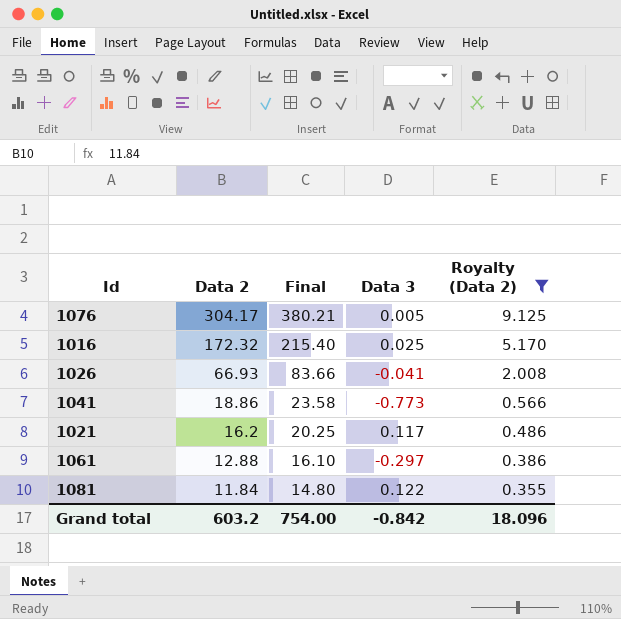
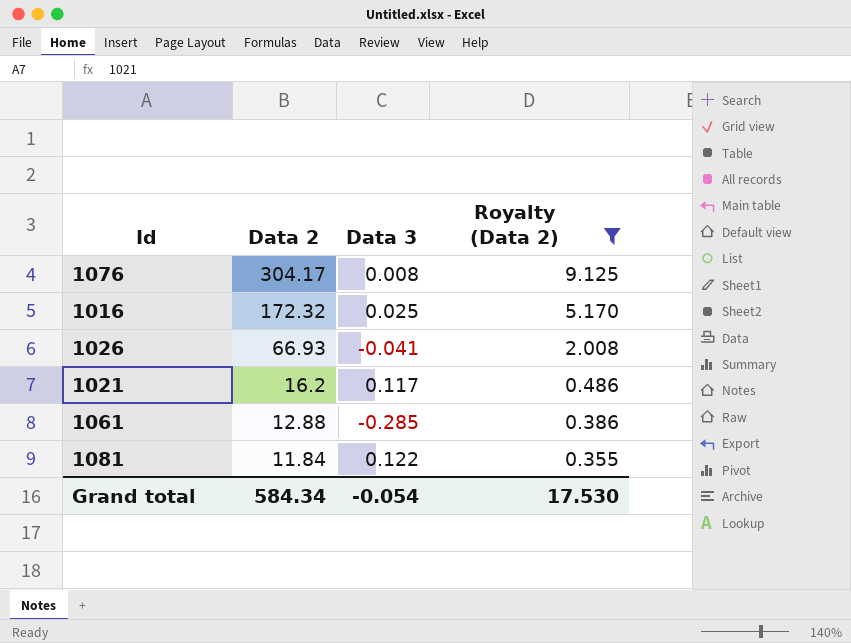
column Final | formula: [Data 2] * 1.25 -> none
row 1041: 18.86 | 23.58 | -0.773 | 0.566 -> none
1076 | Data 3: 0.005 -> 0.008
1061 | Data 3: -0.297 -> -0.285
Grand total | Data 2: 603.2 -> 584.34
Grand total | Data 3: -0.842 -> -0.054
Grand total | Royalty (Data 2): 18.096 -> 17.530

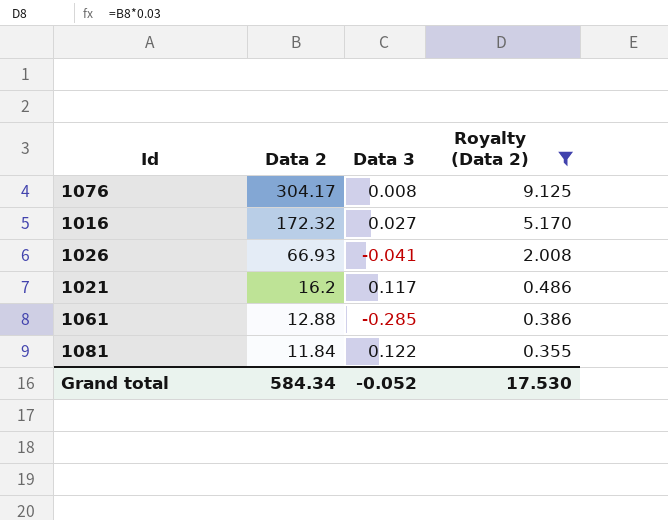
1016 | Data 3: 0.025 -> 0.027
Grand total | Data 3: -0.054 -> -0.052

